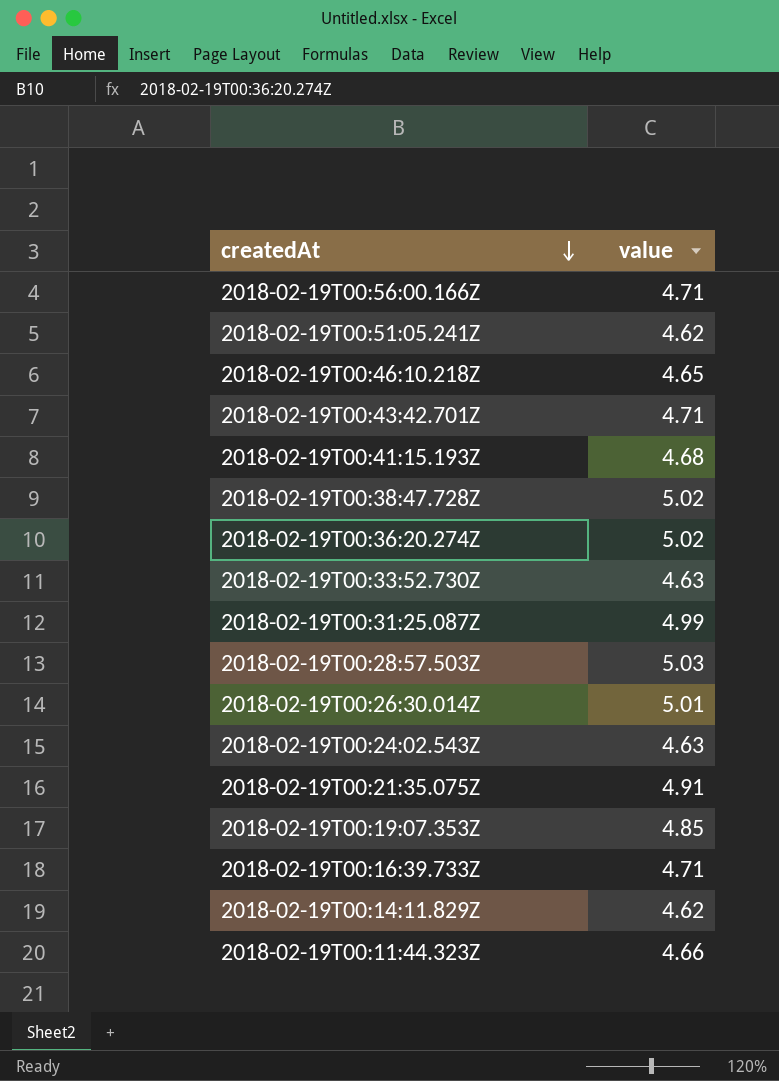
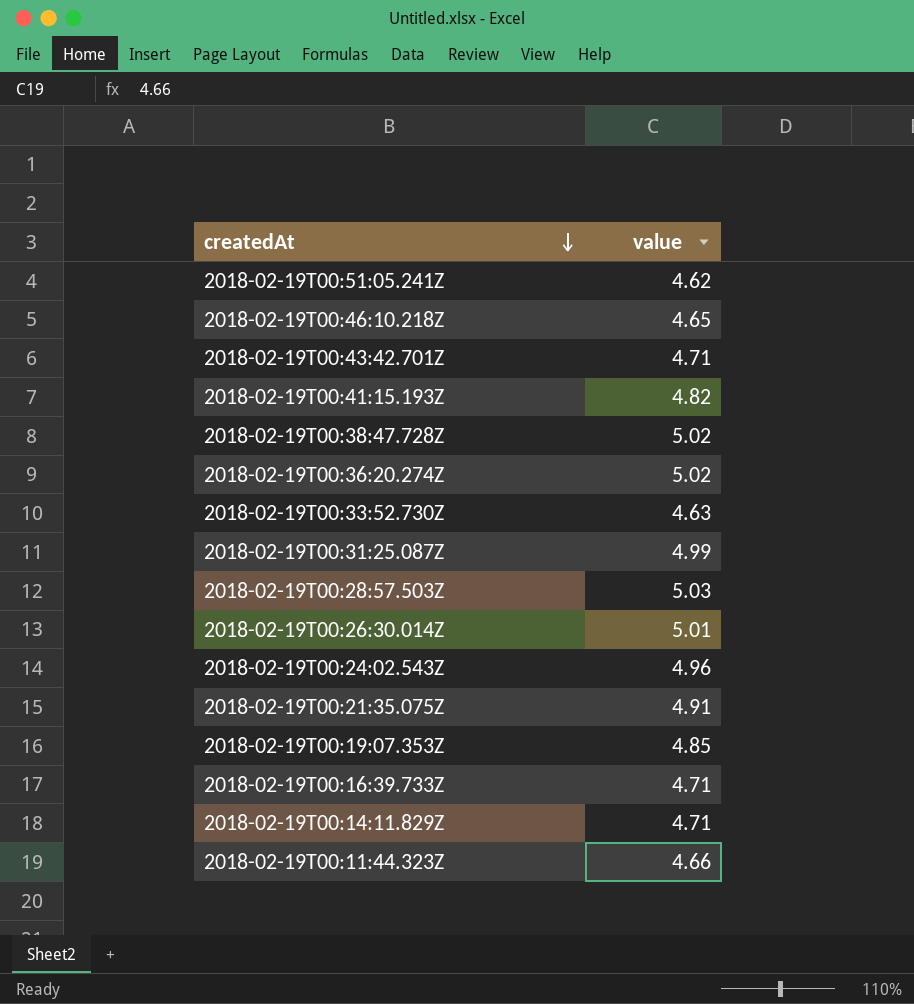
row 2018-02-19T00:56:00.166Z: 4.71 -> none
2018-02-19T00:41:15.193Z | value: 4.68 -> 4.82
2018-02-19T00:24:02.543Z | value: 4.63 -> 4.96
2018-02-19T00:14:11.829Z | value: 4.62 -> 4.71

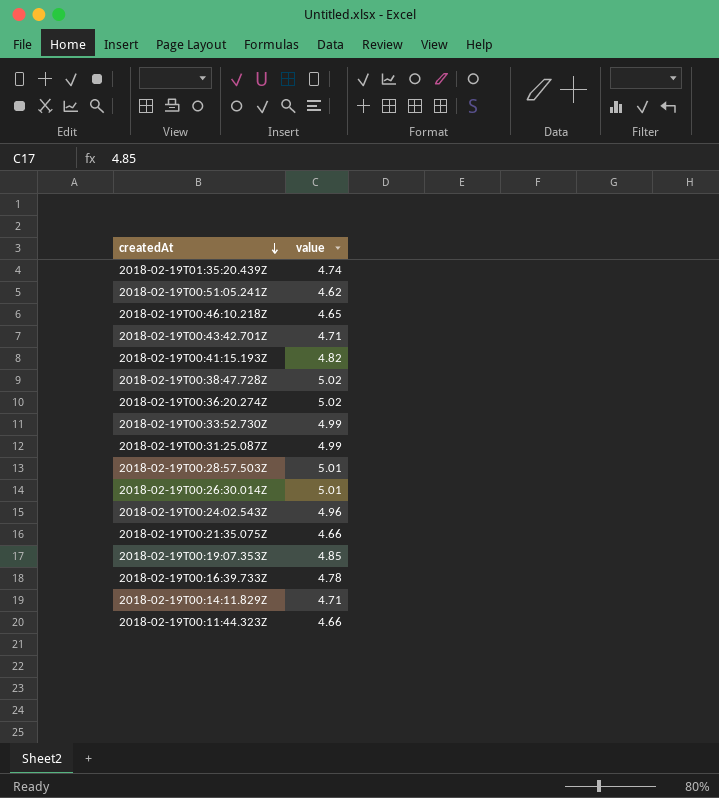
row 2018-02-19T01:35:20.439Z: none -> 4.74
2018-02-19T00:33:52.730Z | value: 4.63 -> 4.99
2018-02-19T00:28:57.503Z | value: 5.03 -> 5.01
2018-02-19T00:21:35.075Z | value: 4.91 -> 4.66
2018-02-19T00:16:39.733Z | value: 4.71 -> 4.78

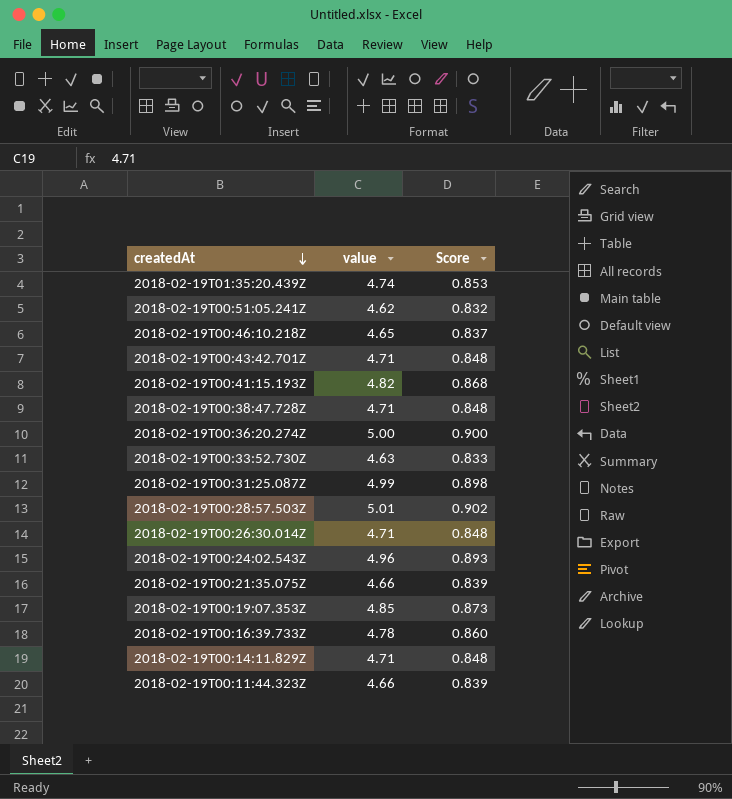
column Score | formula: none -> [value] * 0.18
2018-02-19T00:38:47.728Z | value: 5.02 -> 4.71
2018-02-19T00:36:20.274Z | value: 5.02 -> 5.00
2018-02-19T00:33:52.730Z | value: 4.99 -> 4.63
2018-02-19T00:26:30.014Z | value: 5.01 -> 4.71

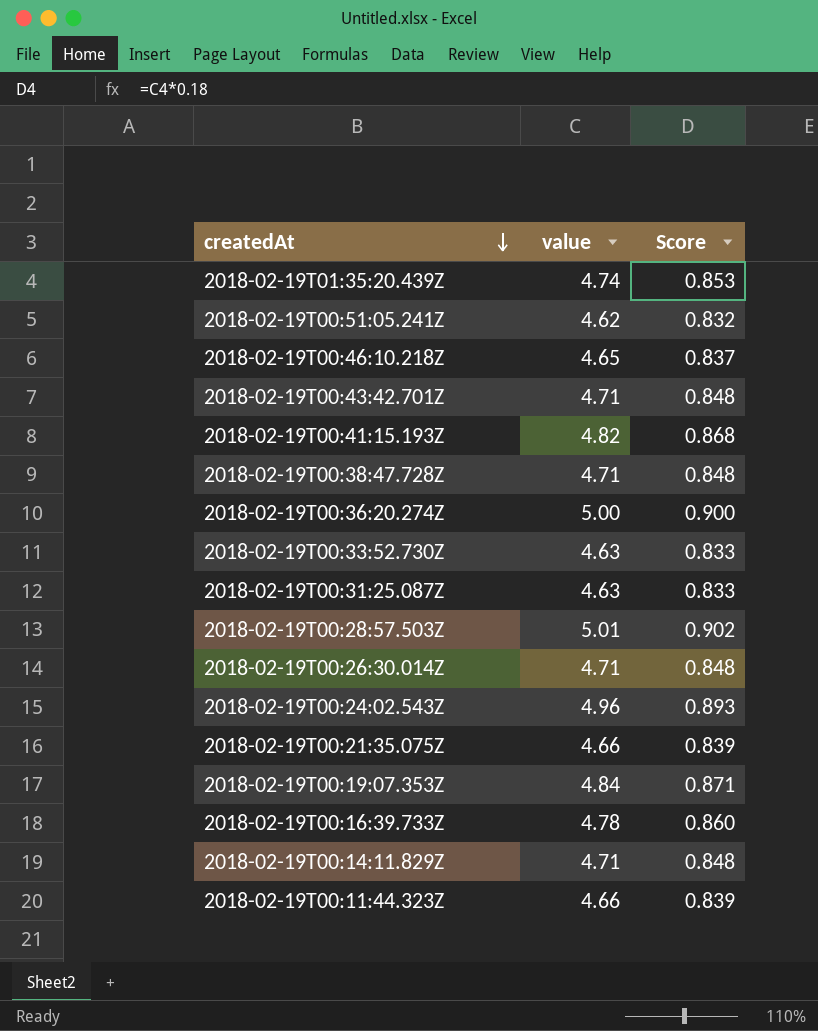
2018-02-19T00:31:25.087Z | value: 4.99 -> 4.63
2018-02-19T00:31:25.087Z | Score: 0.898 -> 0.833
2018-02-19T00:19:07.353Z | value: 4.85 -> 4.84
2018-02-19T00:19:07.353Z | Score: 0.873 -> 0.871

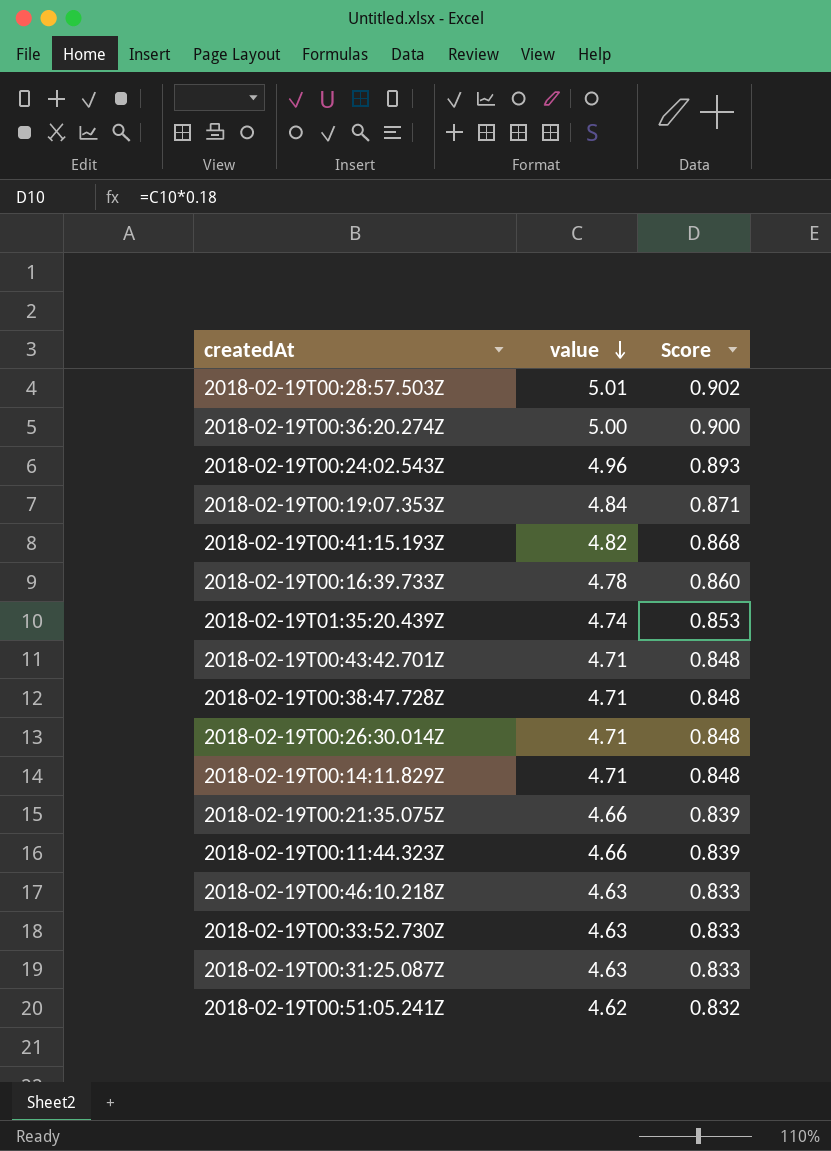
row order: createdAt descending -> value descending
2018-02-19T00:46:10.218Z | value: 4.65 -> 4.63
2018-02-19T00:46:10.218Z | Score: 0.837 -> 0.833

